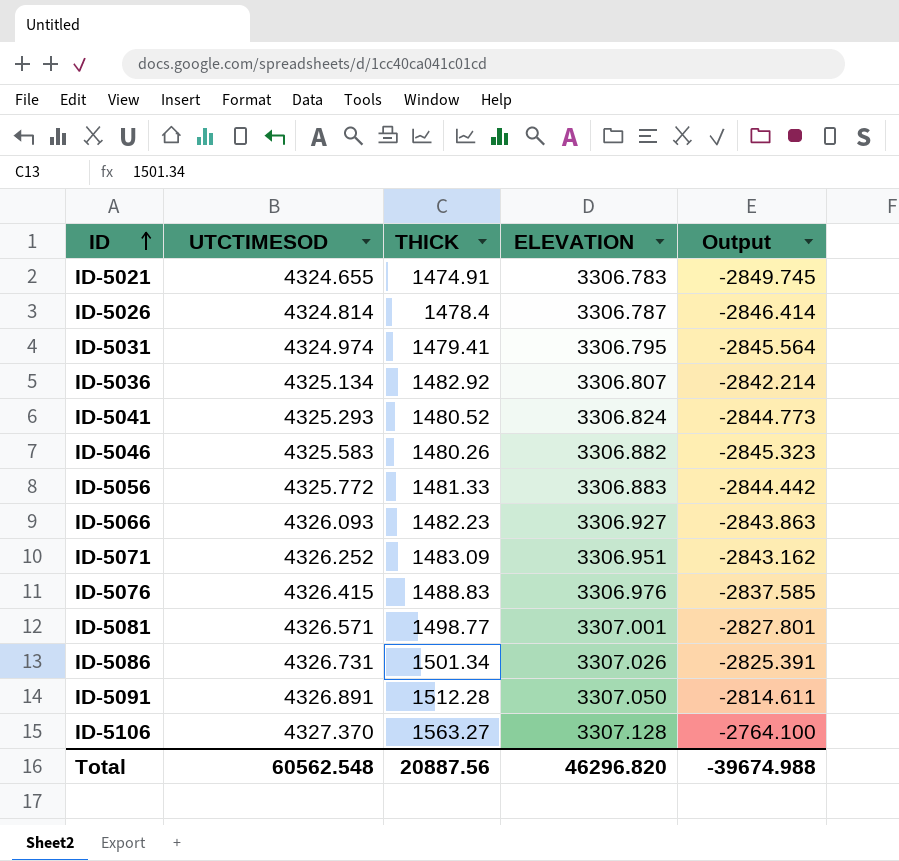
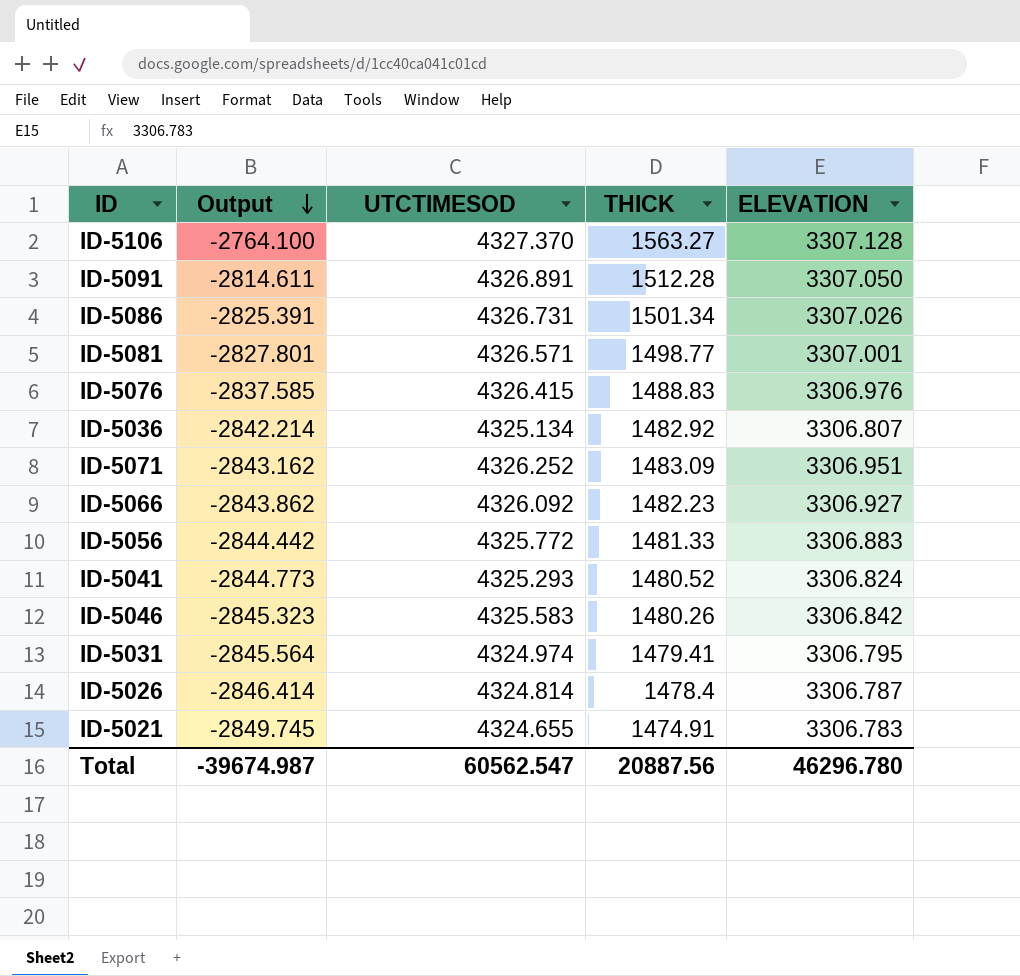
row order: ID ascending -> Output descending
column Output | position: 5 -> 2
ID-5066 | Output: -2843.863 -> -2843.862
ID-5066 | UTCTIMESOD: 4326.093 -> 4326.092
ID-5046 | ELEVATION: 3306.882 -> 3306.842
Total | Output: -39674.988 -> -39674.987
Total | UTCTIMESOD: 60562.548 -> 60562.547
Total | ELEVATION: 46296.820 -> 46296.780

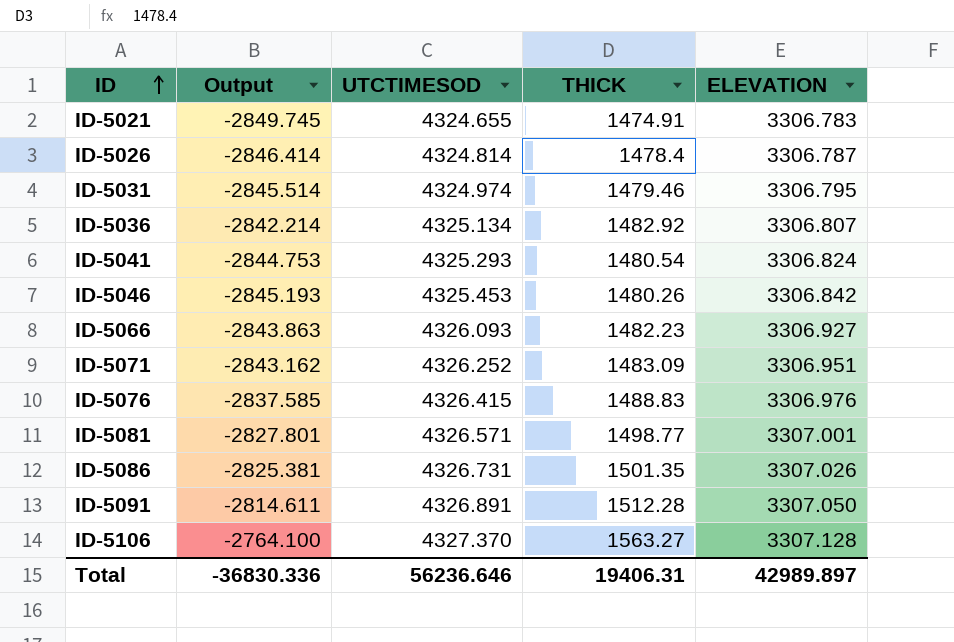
row order: Output descending -> ID ascending
row ID-5056: -2844.442 | 4325.772 | 1481.33 | 3306.883 -> none
ID-5031 | Output: -2845.564 -> -2845.514
ID-5031 | THICK: 1479.41 -> 1479.46
ID-5041 | Output: -2844.773 -> -2844.753
ID-5041 | THICK: 1480.52 -> 1480.54
ID-5046 | Output: -2845.323 -> -2845.193
ID-5046 | UTCTIMESOD: 4325.583 -> 4325.453
ID-5066 | Output: -2843.862 -> -2843.863
ID-5066 | UTCTIMESOD: 4326.092 -> 4326.093
ID-5086 | Output: -2825.391 -> -2825.381
ID-5086 | THICK: 1501.34 -> 1501.35
Total | Output: -39674.987 -> -36830.336
Total | UTCTIMESOD: 60562.547 -> 56236.646
Total | THICK: 20887.56 -> 19406.31
Total | ELEVATION: 46296.780 -> 42989.897

